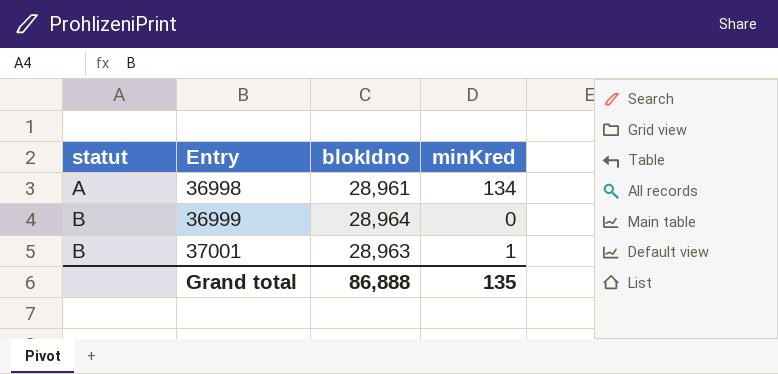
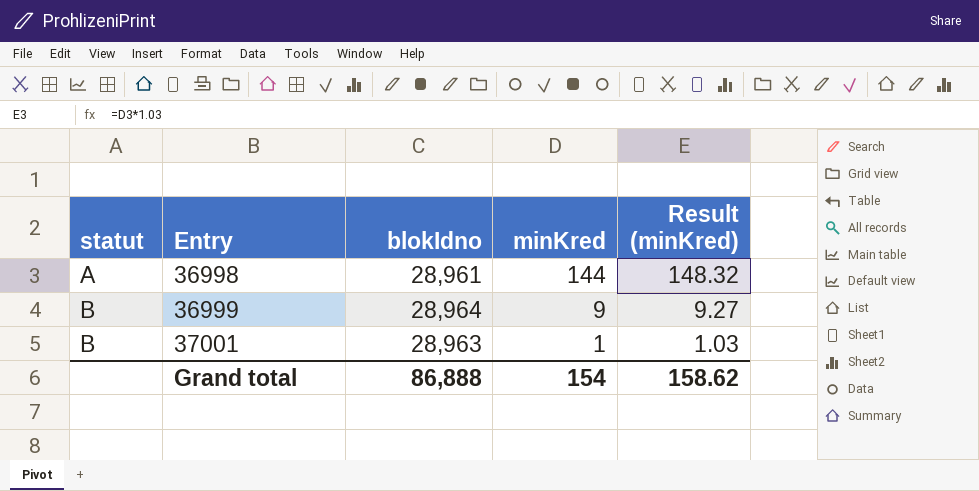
column Result (minKred) | formula: none -> [minKred] * 1.03
36998 | minKred: 134 -> 144
36999 | minKred: 0 -> 9
Grand total | minKred: 135 -> 154

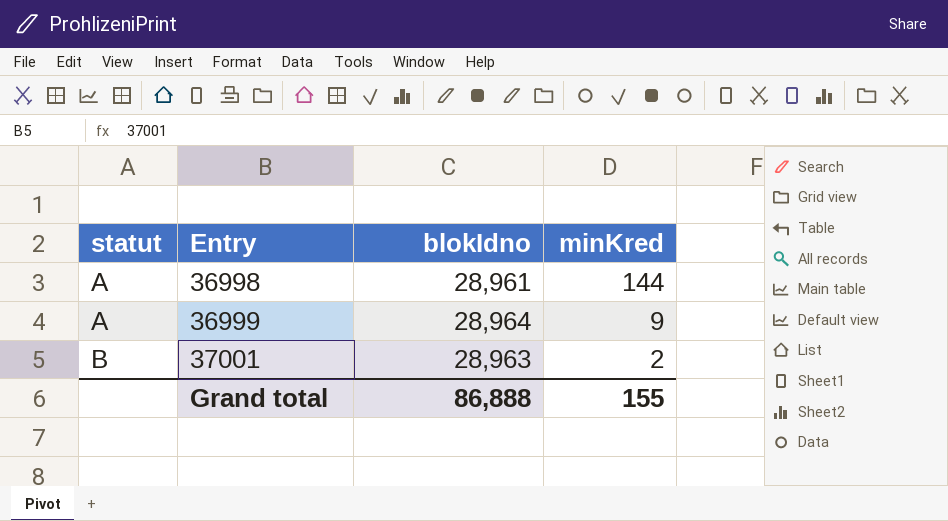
column Result (minKred) | formula: [minKred] * 1.03 -> none
36999 | statut: B -> A
37001 | minKred: 1 -> 2
Grand total | minKred: 154 -> 155

